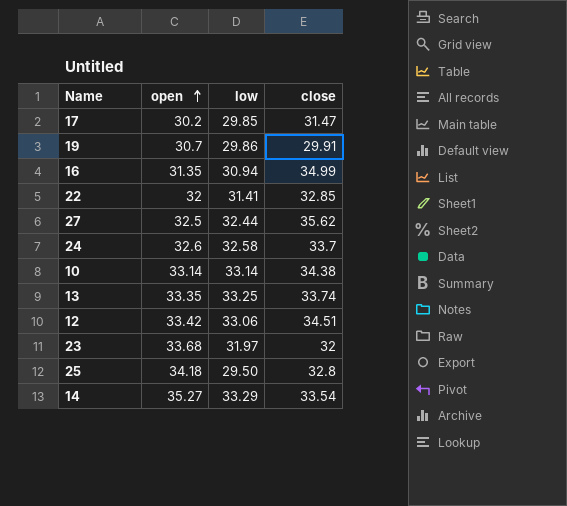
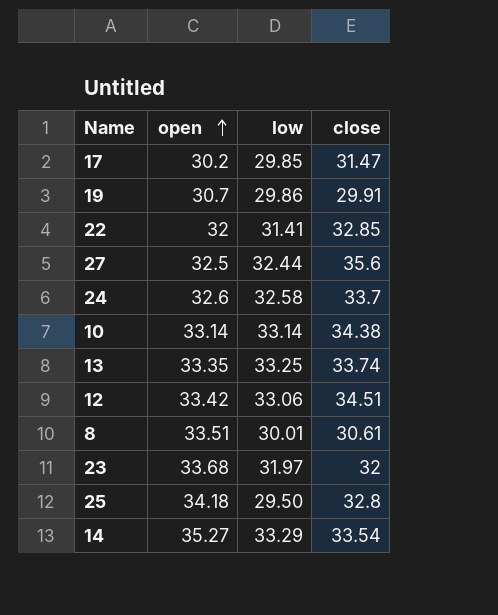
row 16: 31.35 | 30.94 | 34.99 -> none
27 | close: 35.62 -> 35.6
row 8: none -> 33.51 | 30.01 | 30.61

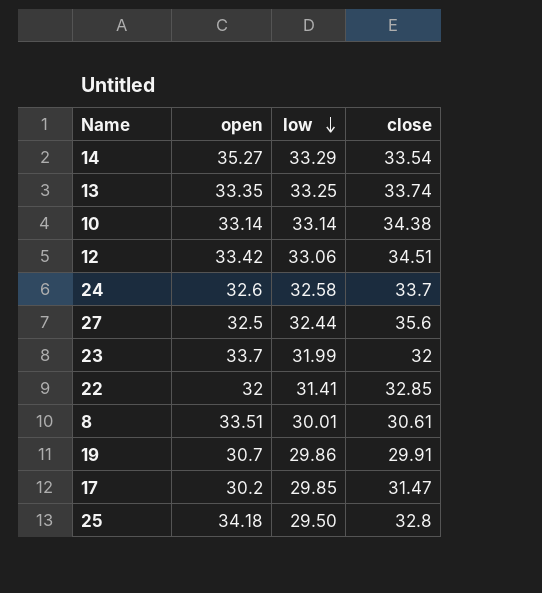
row order: open ascending -> low descending
23 | open: 33.68 -> 33.7
23 | low: 31.97 -> 31.99

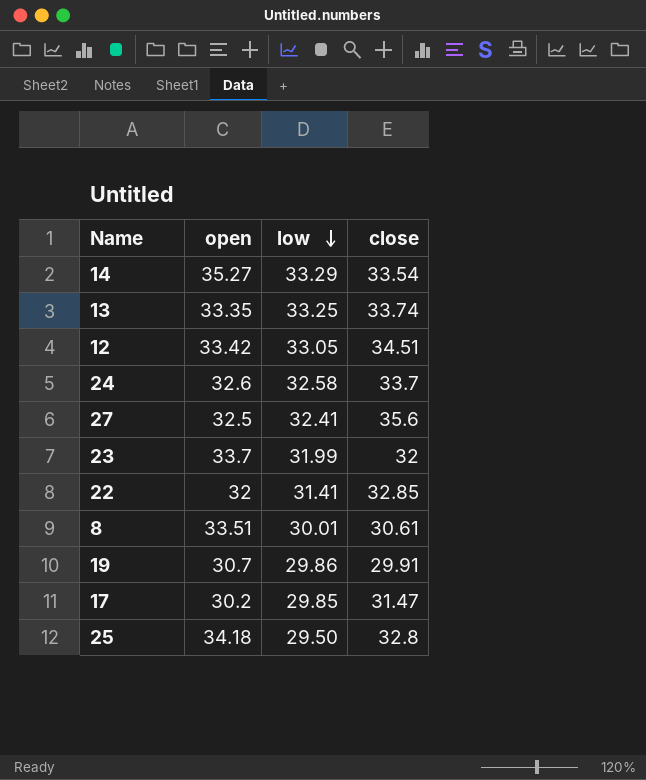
row 10: 33.14 | 33.14 | 34.38 -> none
12 | low: 33.06 -> 33.05
27 | low: 32.44 -> 32.41

